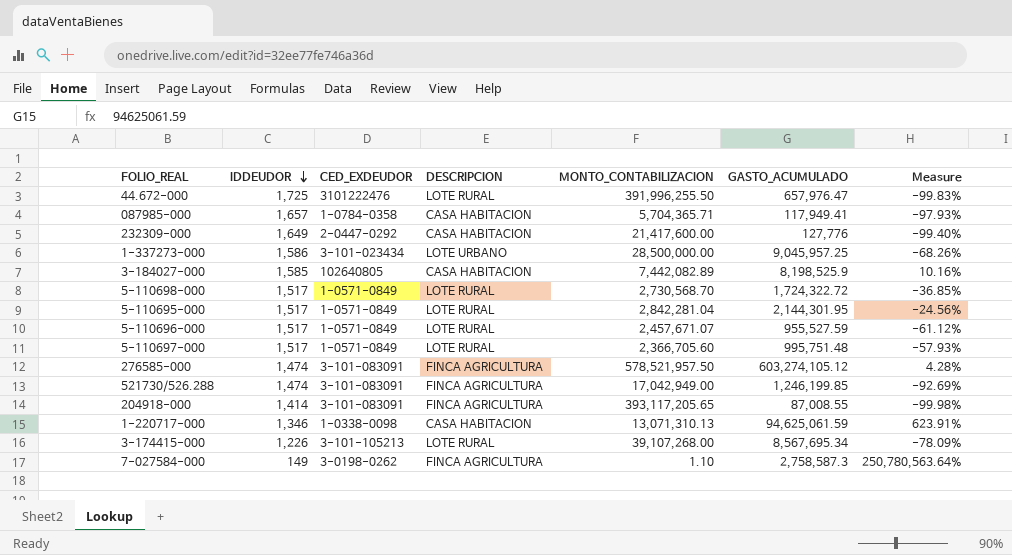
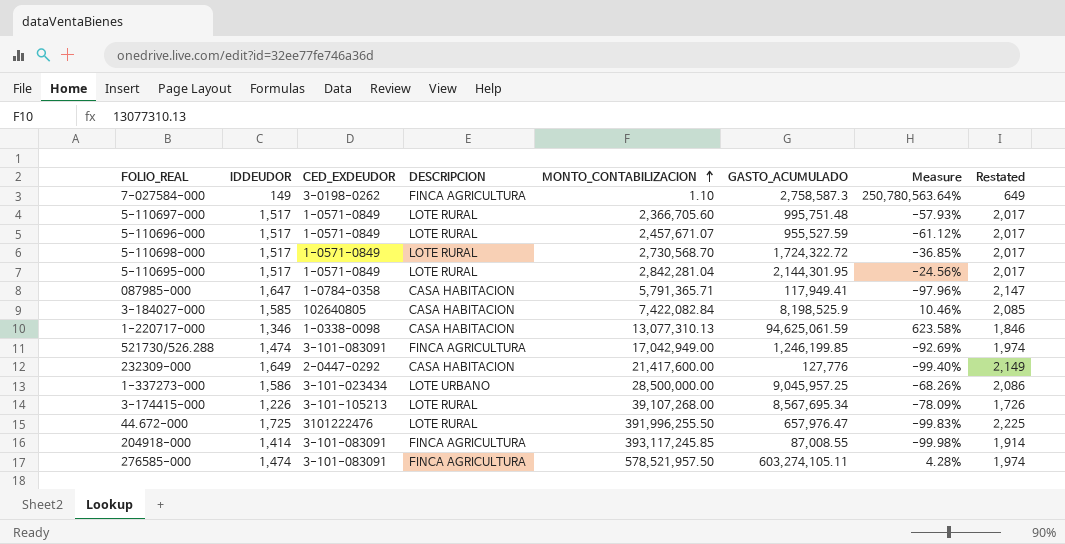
row order: IDDEUDOR descending -> MONTO_CONTABILIZACION ascending
column Restated | formula: none -> [IDDEUDOR] + 500
087985-000 | IDDEUDOR: 1,657 -> 1,647
087985-000 | MONTO_CONTABILIZACION: 5,704,365.71 -> 5,791,365.71
087985-000 | Measure: -97.93% -> -97.96%
3-184027-000 | MONTO_CONTABILIZACION: 7,442,082.89 -> 7,422,082.84
3-184027-000 | Measure: 10.16% -> 10.46%
1-220717-000 | MONTO_CONTABILIZACION: 13,071,310.13 -> 13,077,310.13
1-220717-000 | Measure: 623.91% -> 623.58%
204918-000 | MONTO_CONTABILIZACION: 393,117,205.65 -> 393,117,245.85
276585-000 | GASTO_ACUMULADO: 603,274,105.12 -> 603,274,105.11

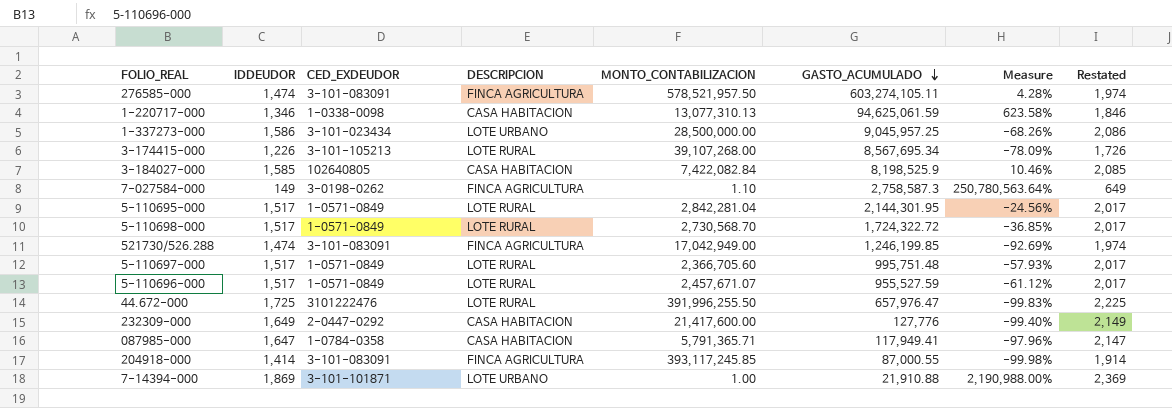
row order: MONTO_CONTABILIZACION ascending -> GASTO_ACUMULADO descending
204918-000 | GASTO_ACUMULADO: 87,008.55 -> 87,000.55
row 7-14394-000: none -> 1,869 | 3-101-101871 | LOTE URBANO | 1.00 | 21,910.88 | 2,190,988.00% | 2,369

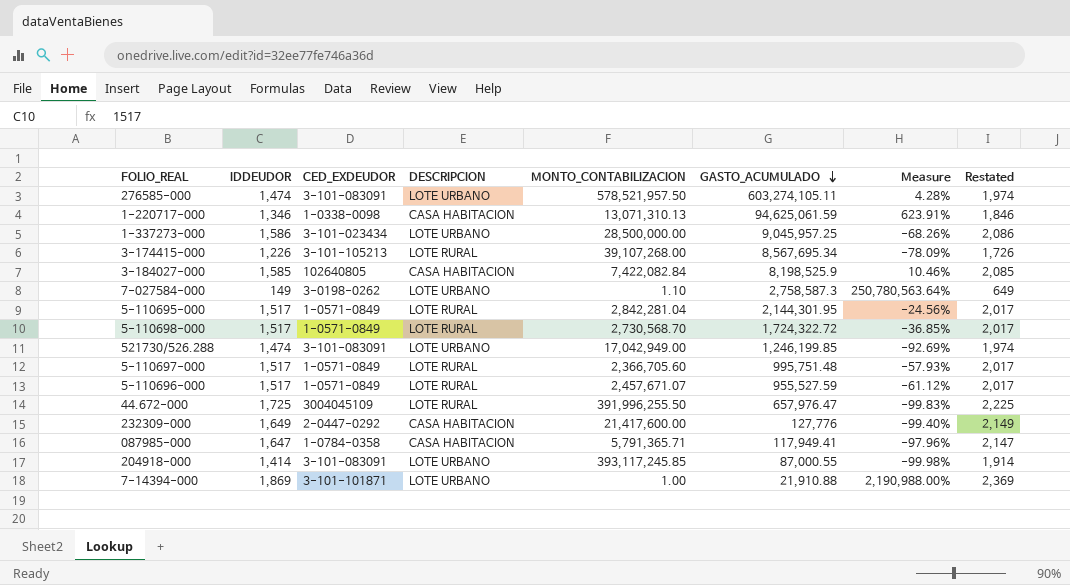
276585-000 | DESCRIPCION: FINCA AGRICULTURA -> LOTE URBANO
1-220717-000 | MONTO_CONTABILIZACION: 13,077,310.13 -> 13,071,310.13
1-220717-000 | Measure: 623.58% -> 623.91%
7-027584-000 | DESCRIPCION: FINCA AGRICULTURA -> LOTE URBANO
521730/526.288 | DESCRIPCION: FINCA AGRICULTURA -> LOTE URBANO
44.672-000 | CED_EXDEUDOR: 3101222476 -> 3004045109
204918-000 | DESCRIPCION: FINCA AGRICULTURA -> LOTE URBANO

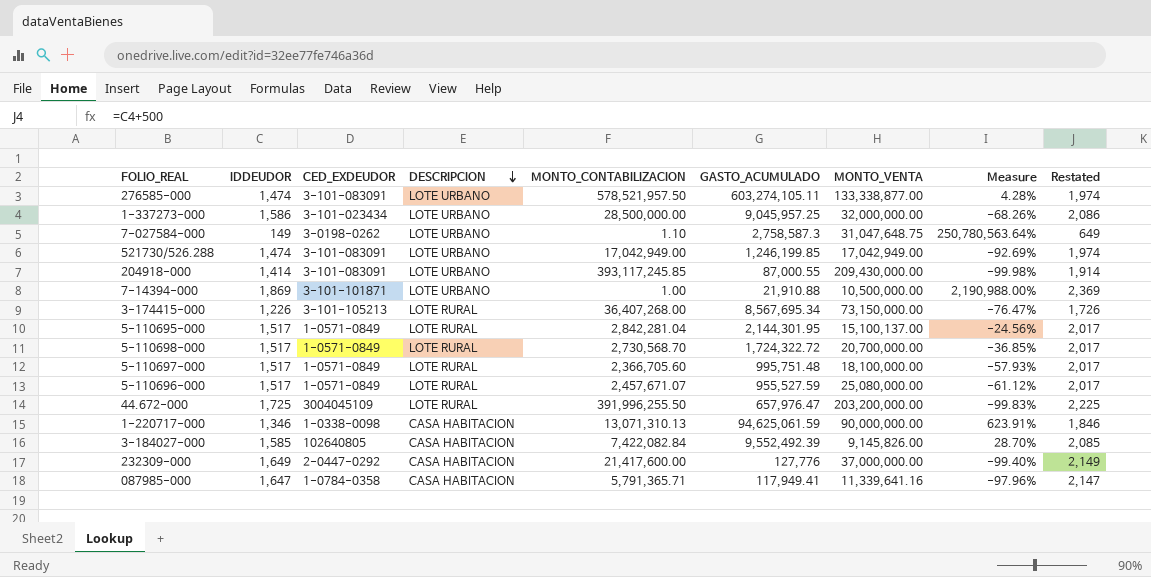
row order: GASTO_ACUMULADO descending -> DESCRIPCION descending
column MONTO_VENTA | position: none -> 7
3-174415-000 | MONTO_CONTABILIZACION: 39,107,268.00 -> 36,407,268.00
3-174415-000 | Measure: -78.09% -> -76.47%
3-184027-000 | GASTO_ACUMULADO: 8,198,525.9 -> 9,552,492.39
3-184027-000 | Measure: 10.46% -> 28.70%

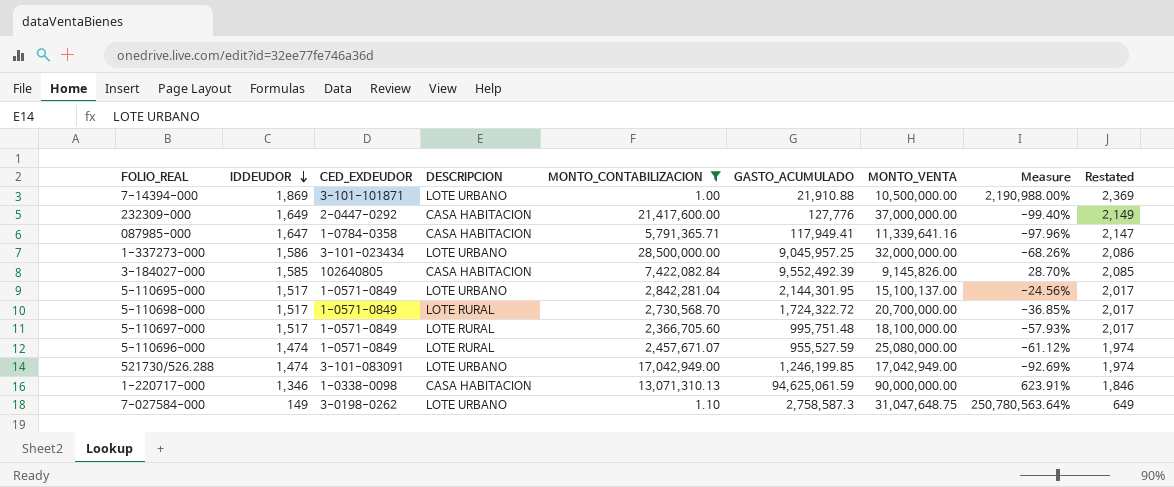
filter: none -> MONTO_CONTABILIZACION <= 28,500,000.00
row order: DESCRIPCION descending -> IDDEUDOR descending
5-110695-000 | DESCRIPCION: LOTE RURAL -> LOTE URBANO
5-110696-000 | IDDEUDOR: 1,517 -> 1,474
5-110696-000 | Restated: 2,017 -> 1,974

